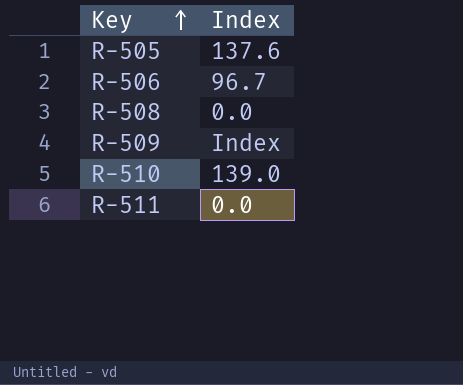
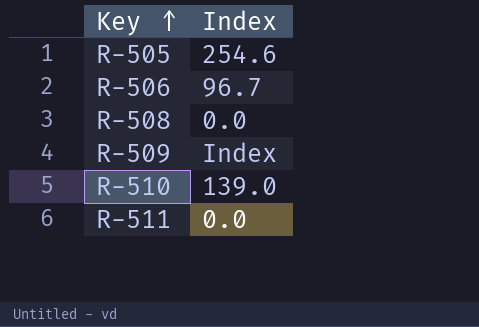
R-505 | Index: 137.6 -> 254.6

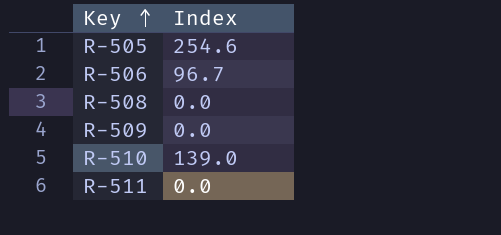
R-509 | Index: Index -> 0.0

